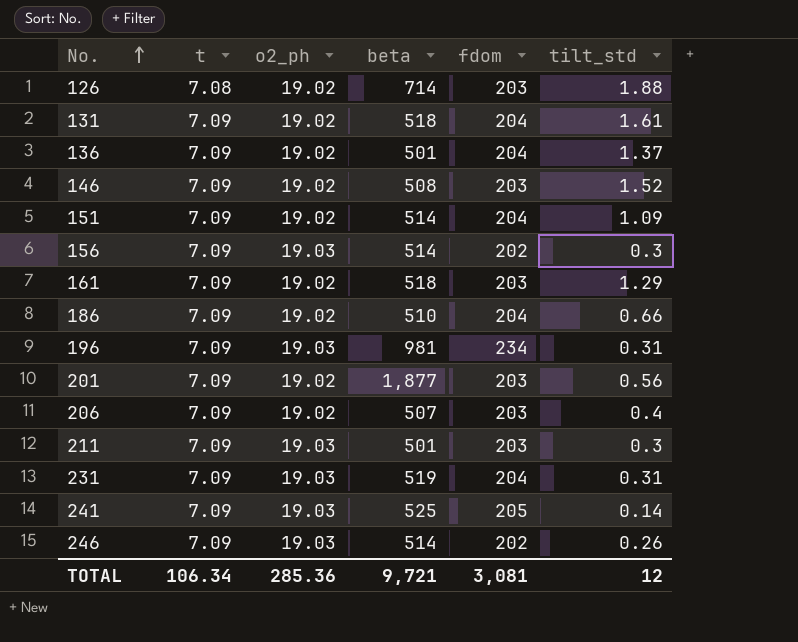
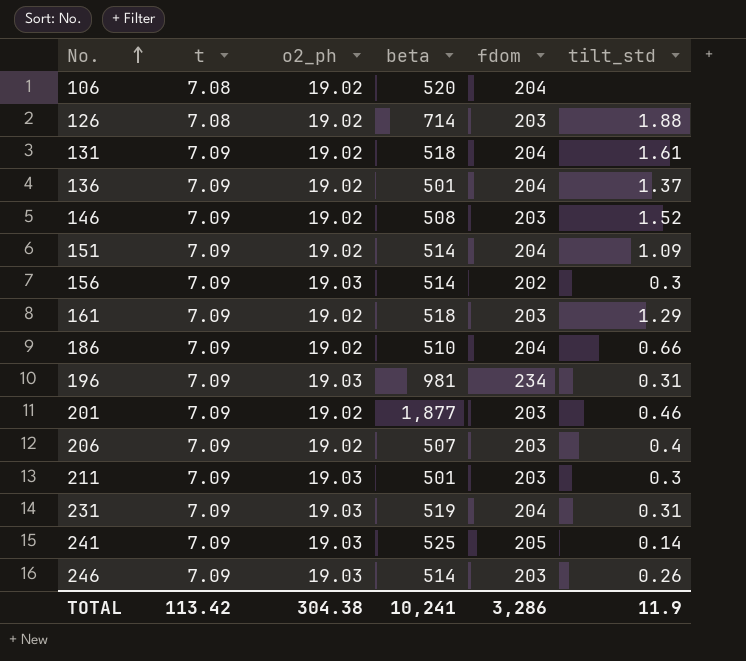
row 106: none -> 7.08 | 19.02 | 520 | 204 | none
201 | tilt_std: 0.56 -> 0.46
246 | fdom: 202 -> 203
TOTAL | t: 106.34 -> 113.42
TOTAL | o2_ph: 285.36 -> 304.38
TOTAL | beta: 9,721 -> 10,241
TOTAL | fdom: 3,081 -> 3,286
TOTAL | tilt_std: 12 -> 11.9

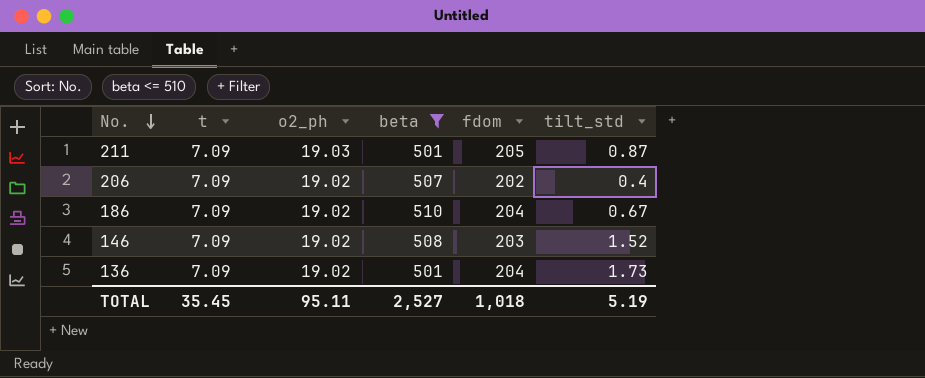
filter: none -> beta <= 510
row order: No. ascending -> No. descending
211 | fdom: 203 -> 205
211 | tilt_std: 0.3 -> 0.87
206 | fdom: 203 -> 202
186 | tilt_std: 0.66 -> 0.67
136 | tilt_std: 1.37 -> 1.73
TOTAL | t: 113.42 -> 35.45
TOTAL | o2_ph: 304.38 -> 95.11
TOTAL | beta: 10,241 -> 2,527
TOTAL | fdom: 3,286 -> 1,018
TOTAL | tilt_std: 11.9 -> 5.19

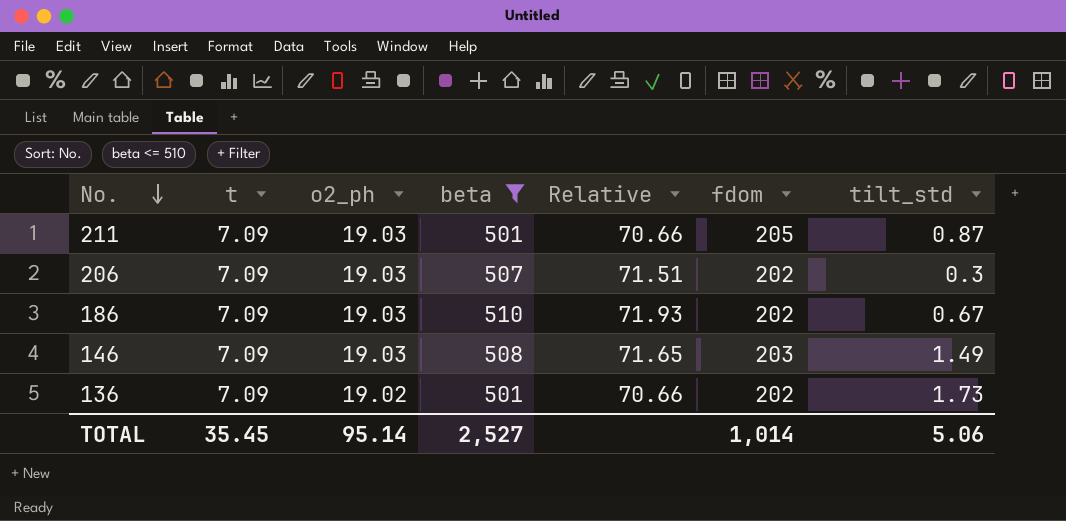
column Relative | formula: none -> [beta] / [t]
206 | o2_ph: 19.02 -> 19.03
206 | tilt_std: 0.4 -> 0.3
186 | o2_ph: 19.02 -> 19.03
186 | fdom: 204 -> 202
146 | o2_ph: 19.02 -> 19.03
146 | tilt_std: 1.52 -> 1.49
136 | fdom: 204 -> 202
TOTAL | o2_ph: 95.11 -> 95.14
TOTAL | fdom: 1,018 -> 1,014
TOTAL | tilt_std: 5.19 -> 5.06

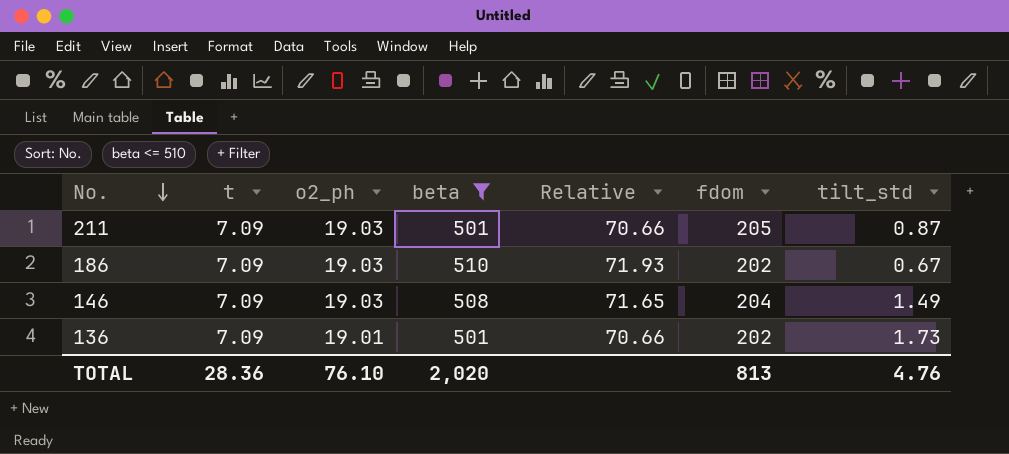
row 206: 7.09 | 19.03 | 507 | 71.51 | 202 | 0.3 -> none
146 | fdom: 203 -> 204
136 | o2_ph: 19.02 -> 19.01
TOTAL | t: 35.45 -> 28.36
TOTAL | o2_ph: 95.14 -> 76.10
TOTAL | beta: 2,527 -> 2,020
TOTAL | fdom: 1,014 -> 813
TOTAL | tilt_std: 5.06 -> 4.76

